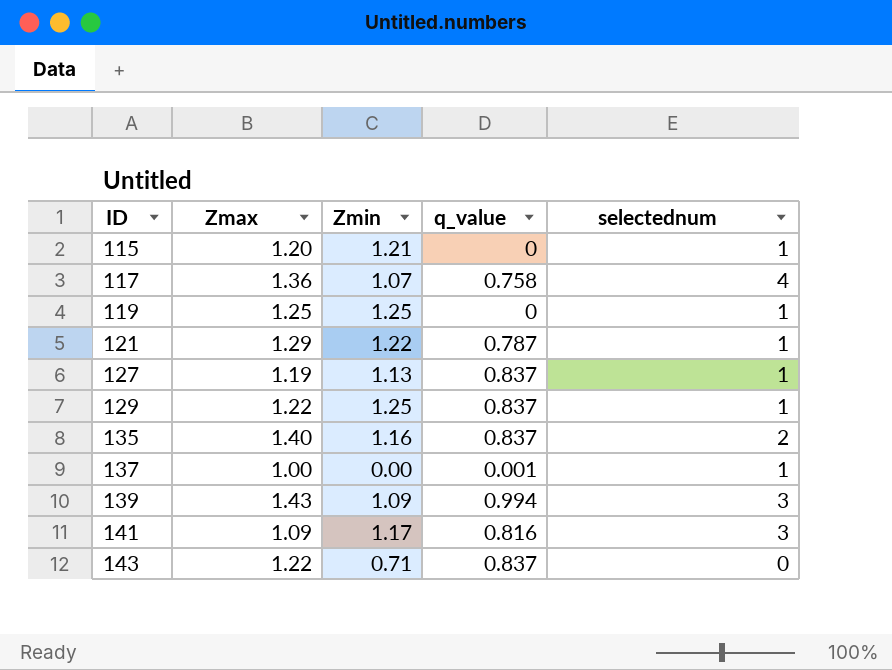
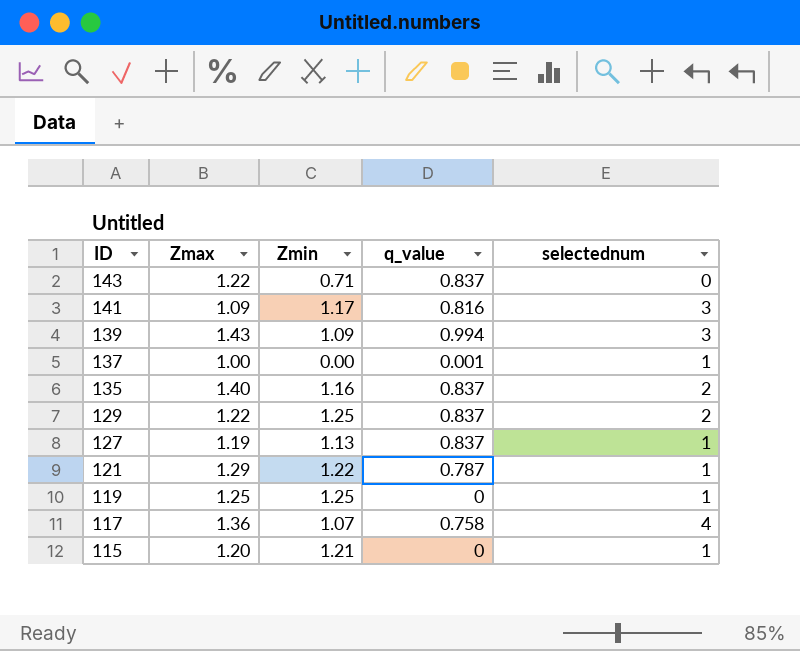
row order: ID ascending -> ID descending
129 | selectednum: 1 -> 2

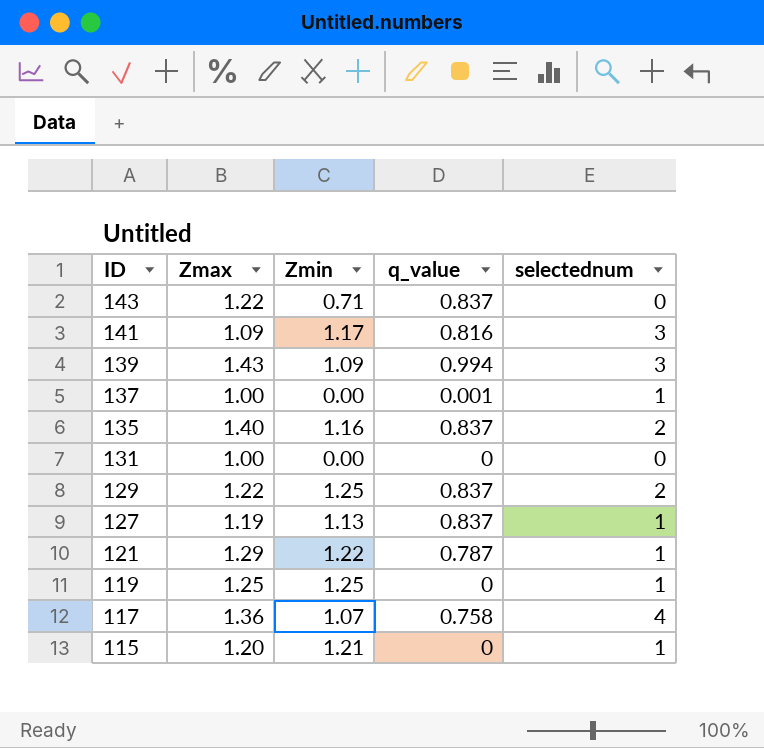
row 131: none -> 1.00 | 0.00 | 0 | 0

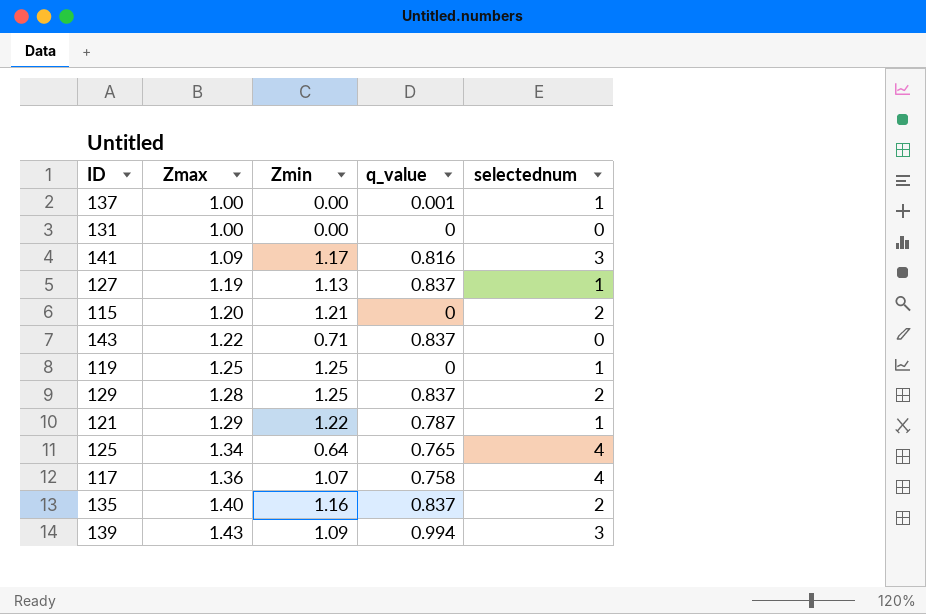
row order: ID descending -> Zmax ascending
115 | selectednum: 1 -> 2
129 | Zmax: 1.22 -> 1.28
row 125: none -> 1.34 | 0.64 | 0.765 | 4

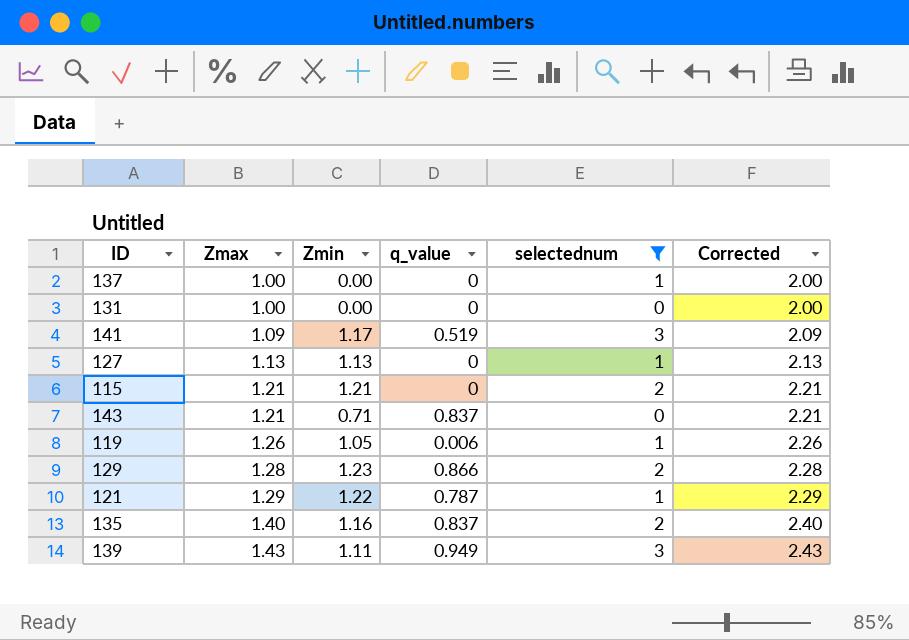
filter: none -> selectednum != 4
column Corrected | formula: none -> [Zmax] + 1
137 | q_value: 0.001 -> 0
141 | q_value: 0.816 -> 0.519
127 | Zmax: 1.19 -> 1.13
127 | q_value: 0.837 -> 0
115 | Zmax: 1.20 -> 1.21
143 | Zmax: 1.22 -> 1.21
119 | Zmax: 1.25 -> 1.26
119 | Zmin: 1.25 -> 1.05
119 | q_value: 0 -> 0.006
129 | Zmin: 1.25 -> 1.23
129 | q_value: 0.837 -> 0.866
139 | Zmin: 1.09 -> 1.11
139 | q_value: 0.994 -> 0.949

